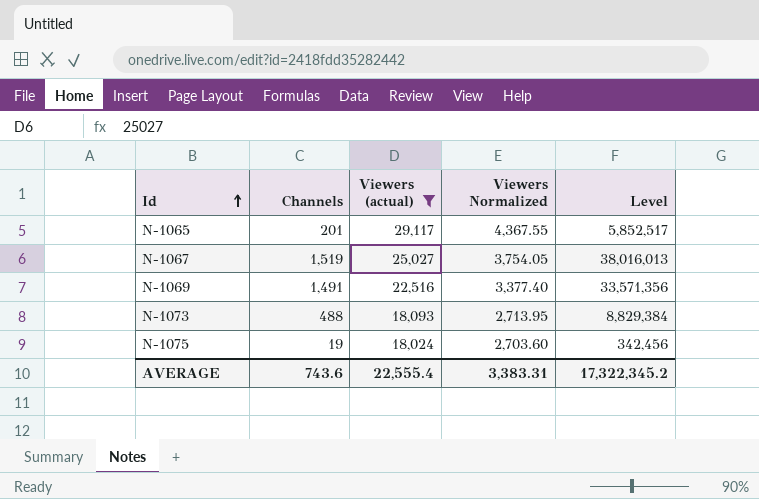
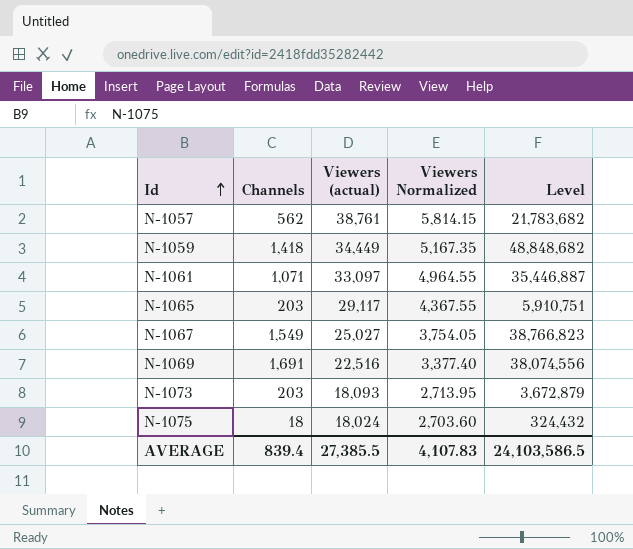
filter: Viewers (actual) <= 29,117 -> none
N-1065 | Channels: 201 -> 203
N-1065 | Level: 5,852,517 -> 5,910,751
N-1067 | Channels: 1,519 -> 1,549
N-1067 | Level: 38,016,013 -> 38,766,823
N-1069 | Channels: 1,491 -> 1,691
N-1069 | Level: 33,571,356 -> 38,074,556
N-1073 | Channels: 488 -> 203
N-1073 | Level: 8,829,384 -> 3,672,879
N-1075 | Channels: 19 -> 18
N-1075 | Level: 342,456 -> 324,432
AVERAGE | Channels: 743.6 -> 839.4
AVERAGE | Viewers (actual): 22,555.4 -> 27,385.5
AVERAGE | Viewers Normalized: 3,383.31 -> 4,107.83
AVERAGE | Level: 17,322,345.2 -> 24,103,586.5

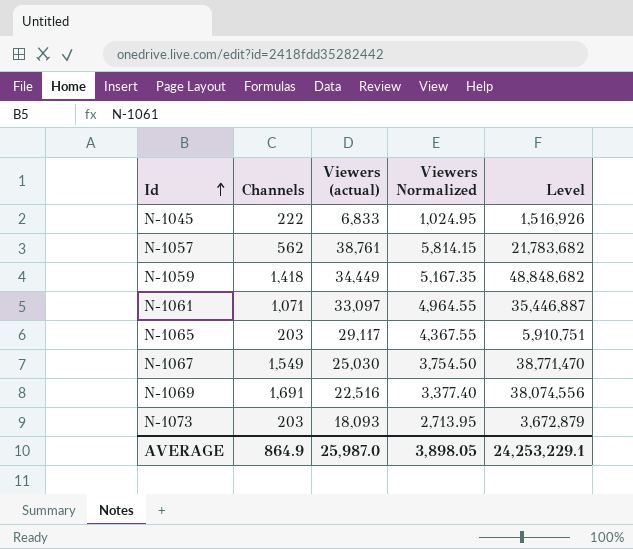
row N-1075: 18 | 18,024 | 2,703.60 | 324,432 -> none
row N-1045: none -> 222 | 6,833 | 1,024.95 | 1,516,926
N-1067 | Viewers (actual): 25,027 -> 25,030
N-1067 | Viewers Normalized: 3,754.05 -> 3,754.50
N-1067 | Level: 38,766,823 -> 38,771,470
AVERAGE | Channels: 839.4 -> 864.9
AVERAGE | Viewers (actual): 27,385.5 -> 25,987.0
AVERAGE | Viewers Normalized: 4,107.83 -> 3,898.05
AVERAGE | Level: 24,103,586.5 -> 24,253,229.1

